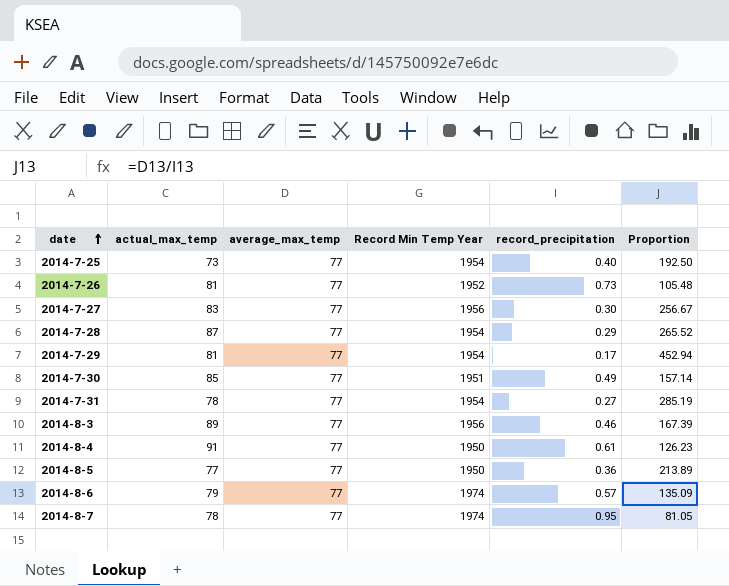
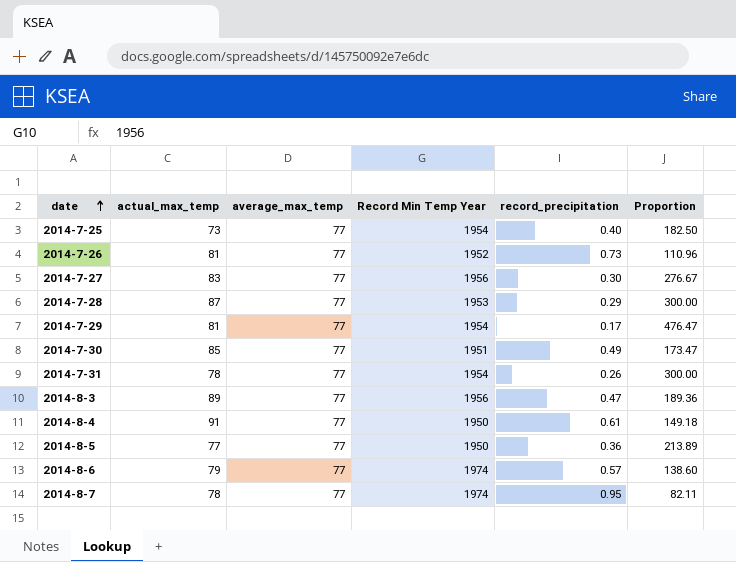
column Proportion | formula: [average_max_temp] / [record_precipitation] -> [actual_max_temp] / [record_precipitation]
2014-7-28 | Record Min Temp Year: 1954 -> 1953
2014-7-31 | record_precipitation: 0.27 -> 0.26
2014-8-3 | record_precipitation: 0.46 -> 0.47

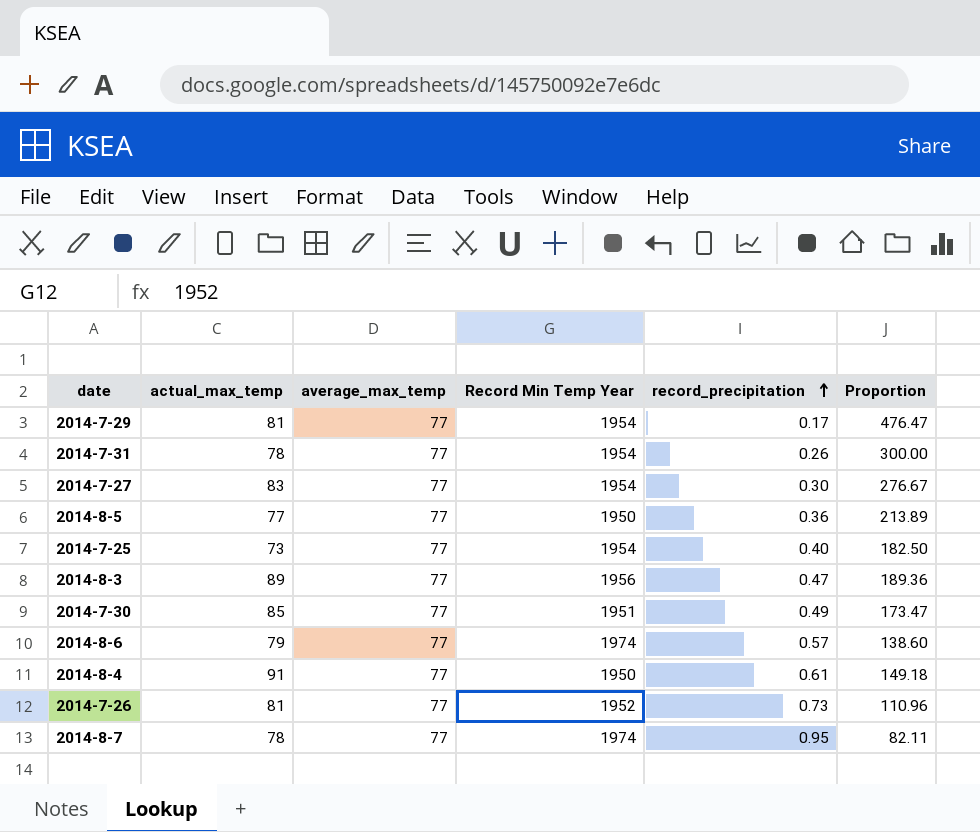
row order: date ascending -> record_precipitation ascending
row 2014-7-28: 87 | 77 | 1953 | 0.29 | 300.00 -> none
2014-7-27 | Record Min Temp Year: 1956 -> 1954

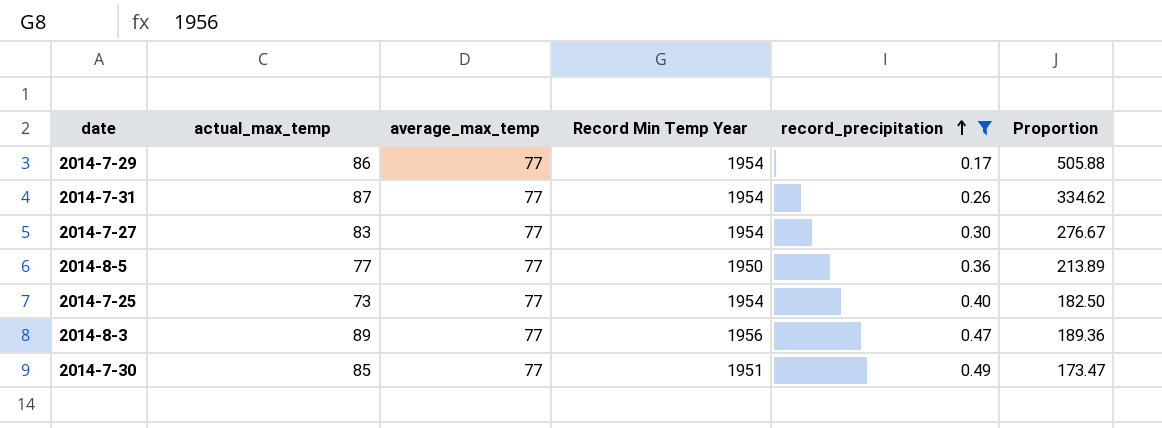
filter: none -> record_precipitation <= 0.49
2014-7-29 | actual_max_temp: 81 -> 86
2014-7-29 | Proportion: 476.47 -> 505.88
2014-7-31 | actual_max_temp: 78 -> 87
2014-7-31 | Proportion: 300.00 -> 334.62

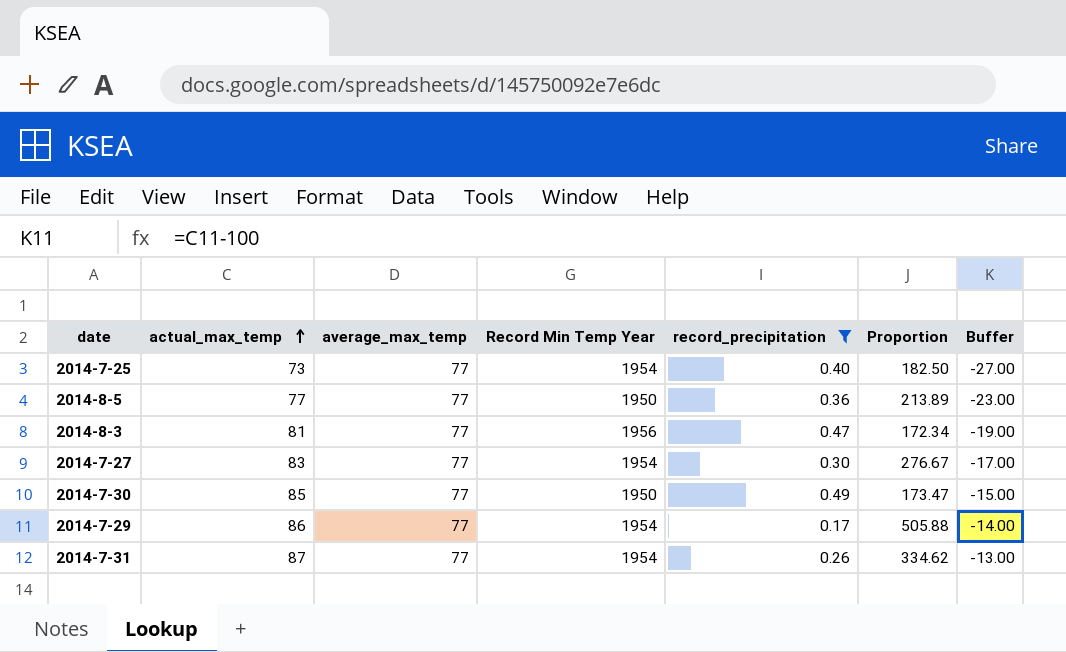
row order: record_precipitation ascending -> actual_max_temp ascending
column Buffer | formula: none -> [actual_max_temp] - 100
2014-8-3 | actual_max_temp: 89 -> 81
2014-8-3 | Proportion: 189.36 -> 172.34
2014-7-30 | Record Min Temp Year: 1951 -> 1950

